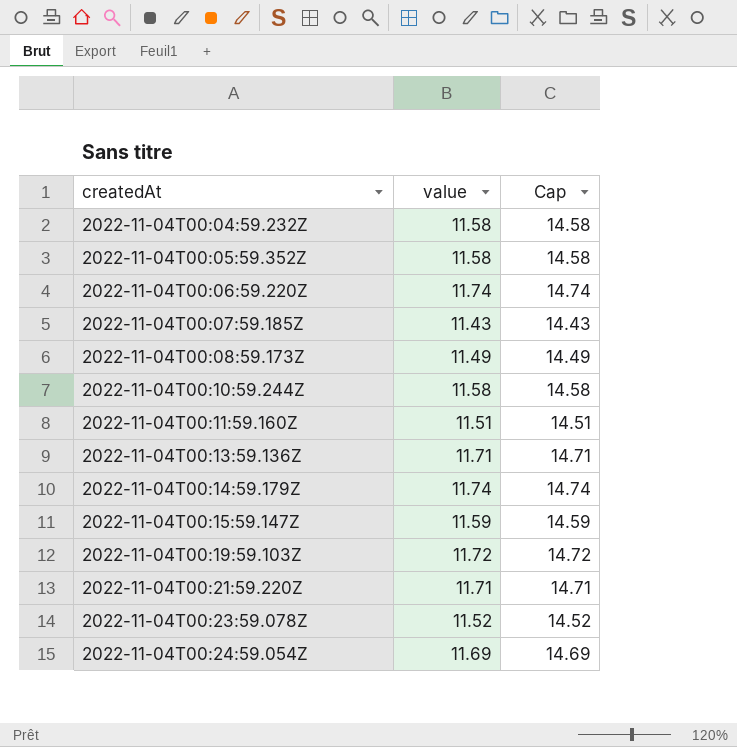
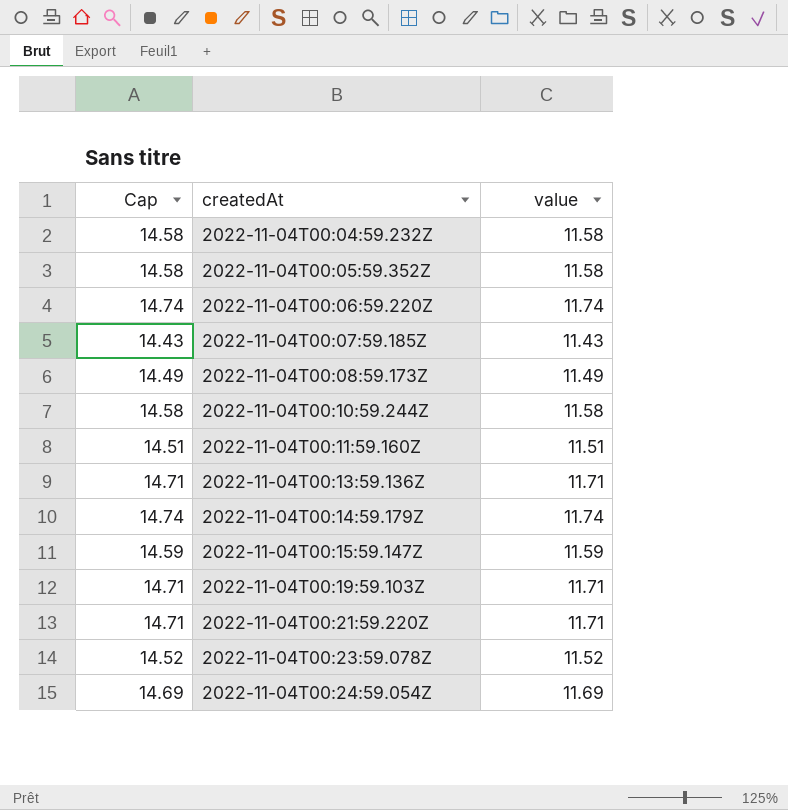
column Cap | position: 3 -> 1
2022-11-04T00:19:59.103Z | Cap: 14.72 -> 14.71
2022-11-04T00:19:59.103Z | value: 11.72 -> 11.71

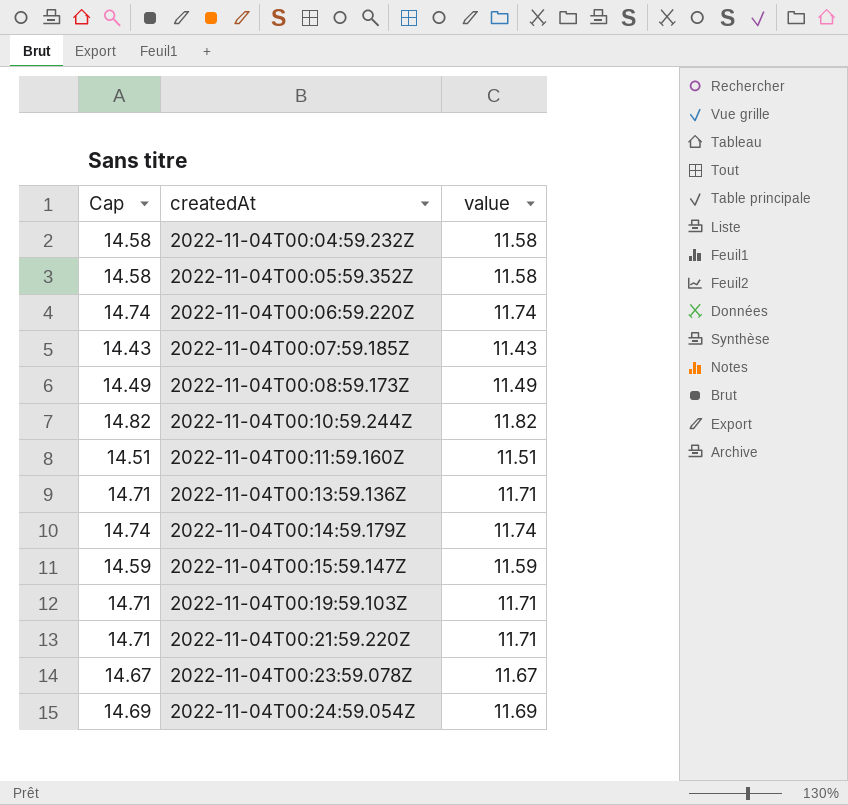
2022-11-04T00:10:59.244Z | Cap: 14.58 -> 14.82
2022-11-04T00:10:59.244Z | value: 11.58 -> 11.82
2022-11-04T00:23:59.078Z | Cap: 14.52 -> 14.67
2022-11-04T00:23:59.078Z | value: 11.52 -> 11.67

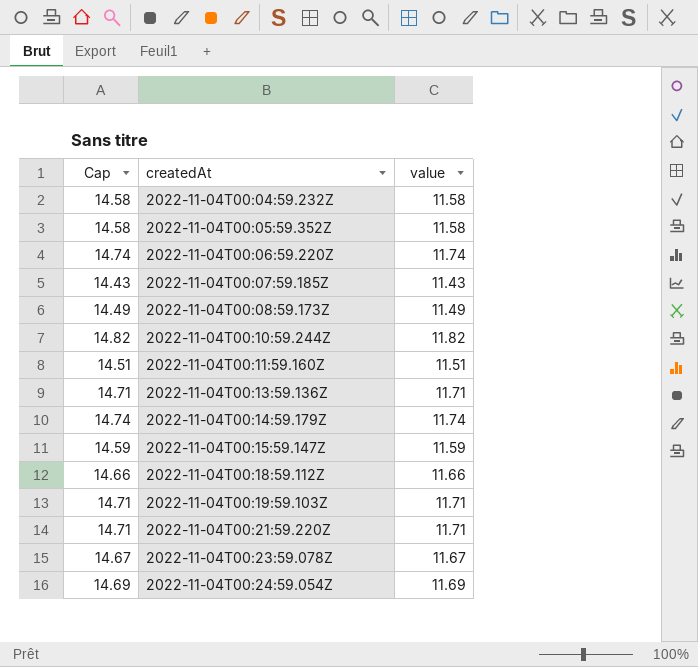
row 2022-11-04T00:18:59.112Z: none -> 14.66 | 11.66

